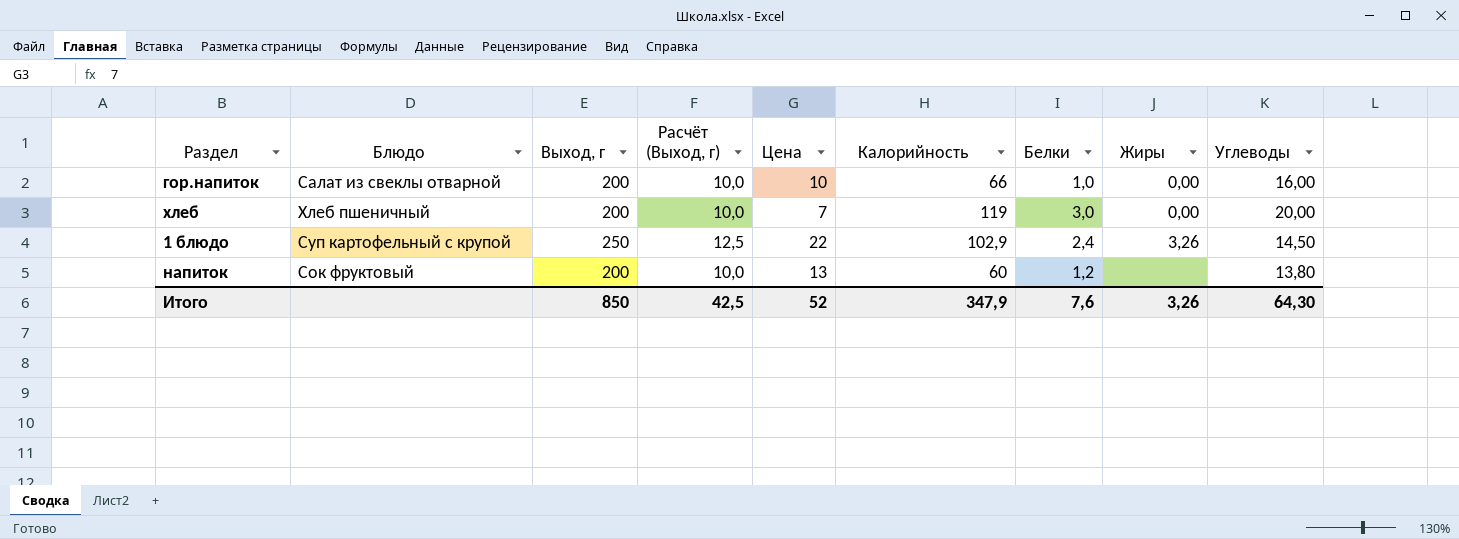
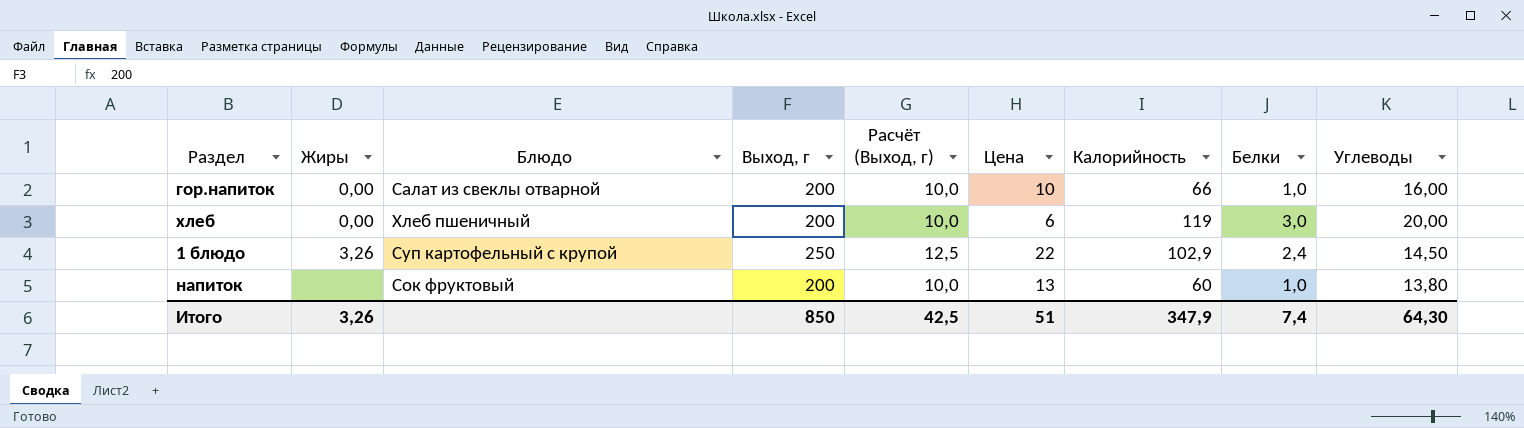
column Жиры | position: 8 -> 2
хлеб | Цена: 7 -> 6
напиток | Белки: 1,2 -> 1,0
Итого | Цена: 52 -> 51
Итого | Белки: 7,6 -> 7,4

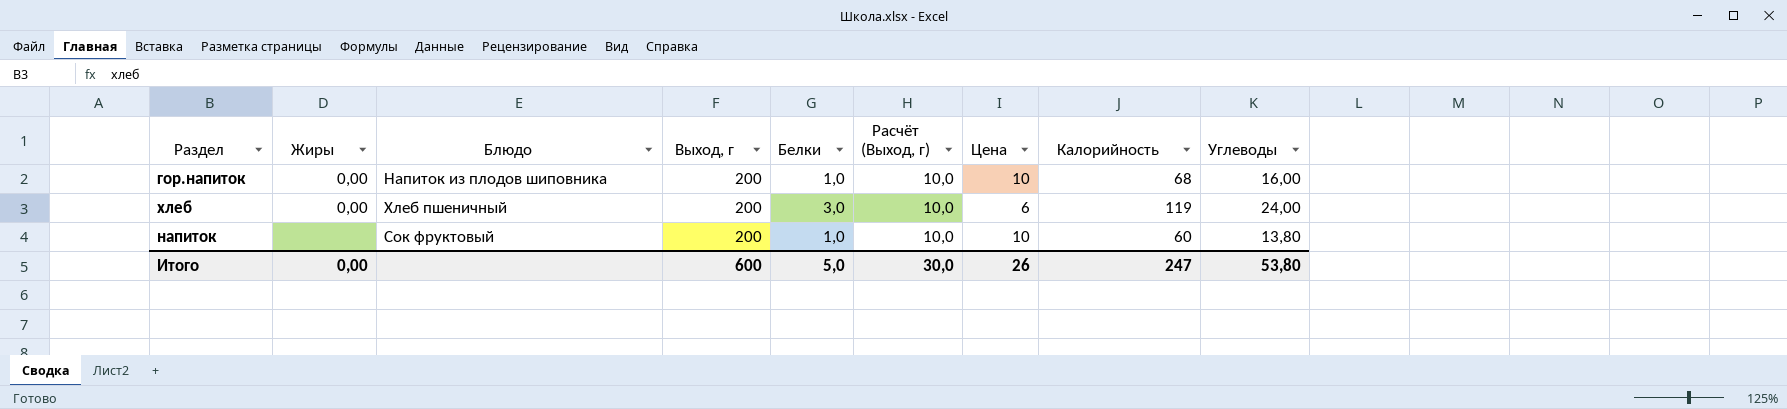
column Белки | position: 8 -> 5
row 1 блюдо: 3,26 | Суп картофельный с крупой | 250 | 12,5 | 22 | 102,9 | 2,4 | 14,50 -> none
гор.напиток | Блюдо: Салат из свеклы отварной -> Напиток из плодов шиповника
гор.напиток | Калорийность: 66 -> 68
хлеб | Углеводы: 20,00 -> 24,00
напиток | Цена: 13 -> 10
Итого | Жиры: 3,26 -> 0,00
Итого | Выход, г: 850 -> 600
Итого | Белки: 7,4 -> 5,0
Итого | Расчёт (Выход, г): 42,5 -> 30,0
Итого | Цена: 51 -> 26
Итого | Калорийность: 347,9 -> 247
Итого | Углеводы: 64,30 -> 53,80

